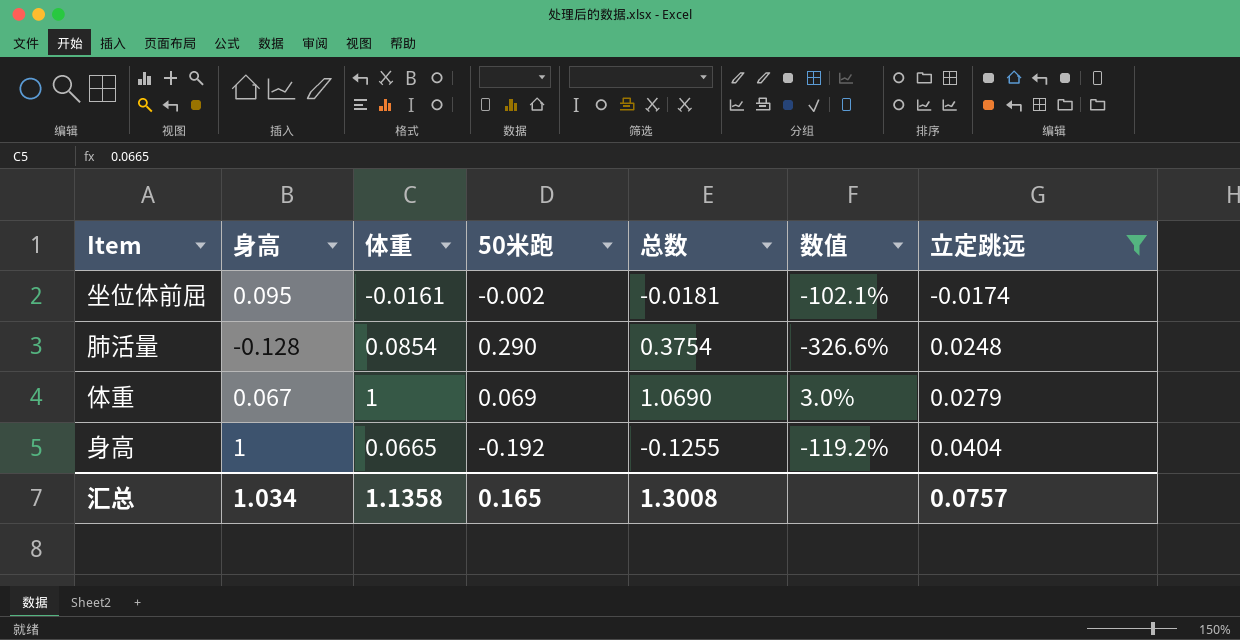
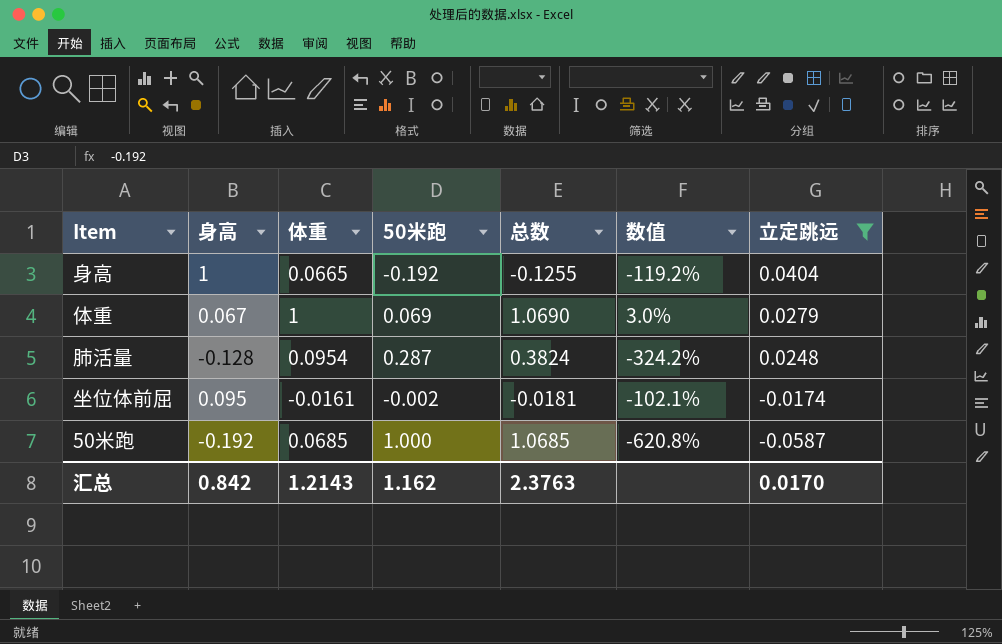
row order: 立定跳远 ascending -> 立定跳远 descending
肺活量 | 体重: 0.0854 -> 0.0954
肺活量 | 50米跑: 0.290 -> 0.287
肺活量 | 总数: 0.3754 -> 0.3824
肺活量 | 数值: -326.6% -> -324.2%
row 50米跑: none -> -0.192 | 0.0685 | 1.000 | 1.0685 | -620.8% | -0.0587
汇总 | 身高: 1.034 -> 0.842
汇总 | 体重: 1.1358 -> 1.2143
汇总 | 50米跑: 0.165 -> 1.162
汇总 | 总数: 1.3008 -> 2.3763
汇总 | 立定跳远: 0.0757 -> 0.0170

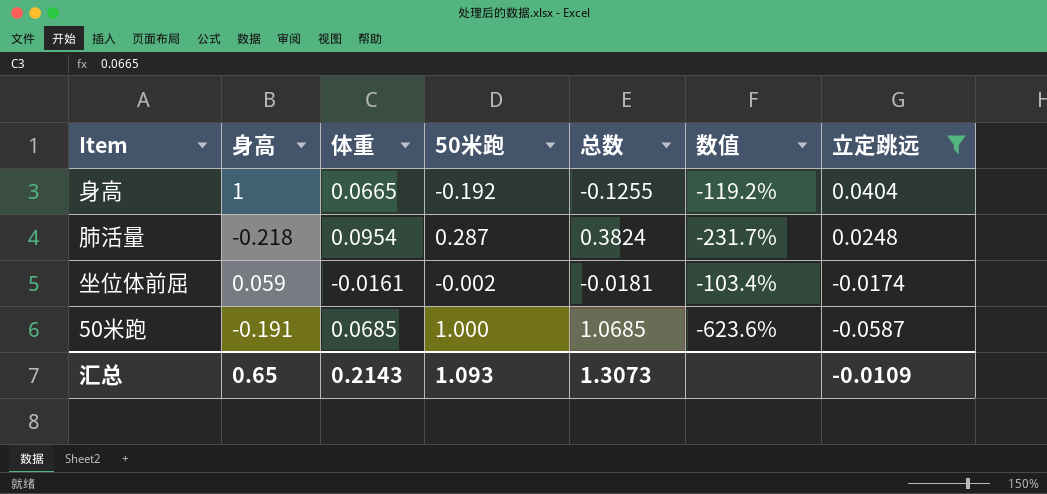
row 体重: 0.067 | 1 | 0.069 | 1.0690 | 3.0% | 0.0279 -> none
肺活量 | 身高: -0.128 -> -0.218
肺活量 | 数值: -324.2% -> -231.7%
坐位体前屈 | 身高: 0.095 -> 0.059
坐位体前屈 | 数值: -102.1% -> -103.4%
50米跑 | 身高: -0.192 -> -0.191
50米跑 | 数值: -620.8% -> -623.6%
汇总 | 身高: 0.842 -> 0.65
汇总 | 体重: 1.2143 -> 0.2143
汇总 | 50米跑: 1.162 -> 1.093
汇总 | 总数: 2.3763 -> 1.3073
汇总 | 立定跳远: 0.0170 -> -0.0109

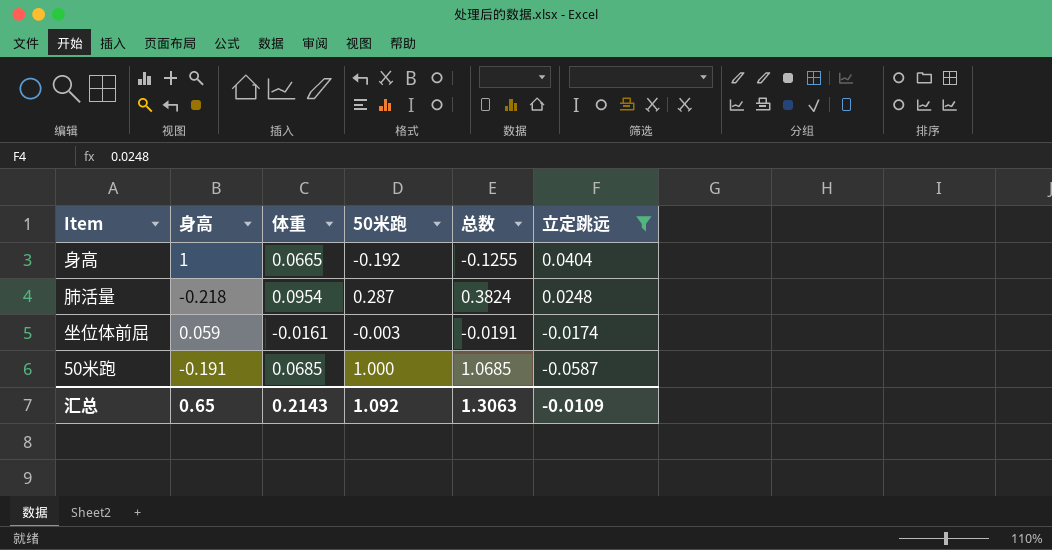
column 数值 | formula: ([50米跑] - [身高]) / [身高] -> none
坐位体前屈 | 50米跑: -0.002 -> -0.003
坐位体前屈 | 总数: -0.0181 -> -0.0191
汇总 | 50米跑: 1.093 -> 1.092
汇总 | 总数: 1.3073 -> 1.3063

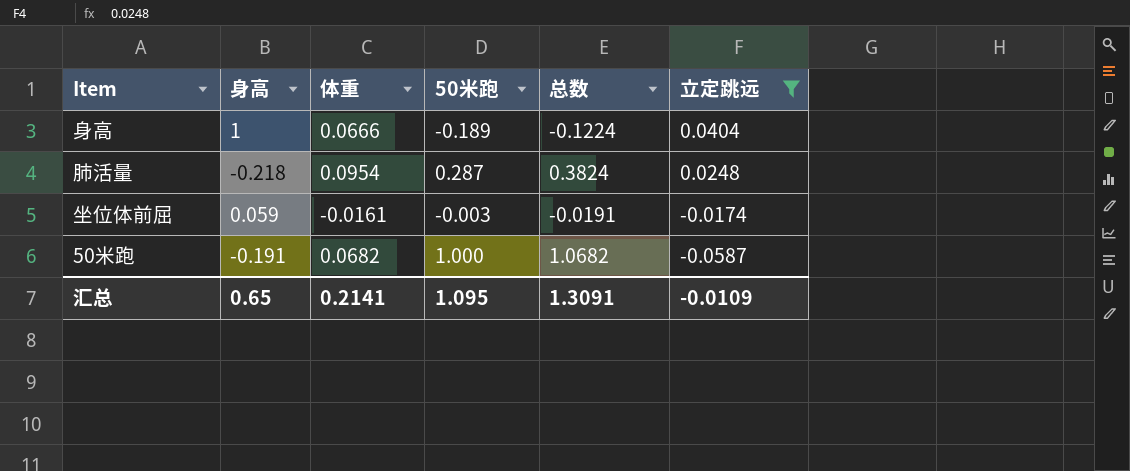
身高 | 体重: 0.0665 -> 0.0666
身高 | 50米跑: -0.192 -> -0.189
身高 | 总数: -0.1255 -> -0.1224
50米跑 | 体重: 0.0685 -> 0.0682
50米跑 | 总数: 1.0685 -> 1.0682
汇总 | 体重: 0.2143 -> 0.2141
汇总 | 50米跑: 1.092 -> 1.095
汇总 | 总数: 1.3063 -> 1.3091

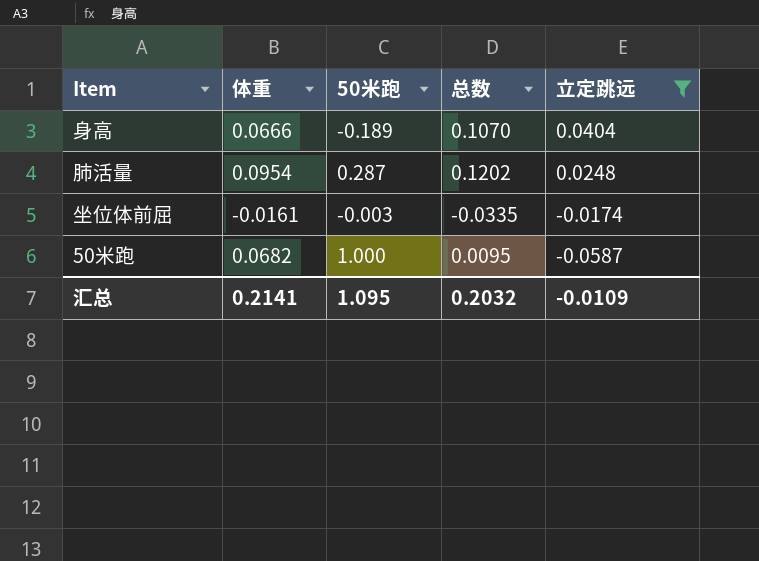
column 身高 | position: 2 -> none
column 总数 | formula: [体重] + [50米跑] -> [体重] + [立定跳远]
汇总 | 总数: 1.3091 -> 0.2032

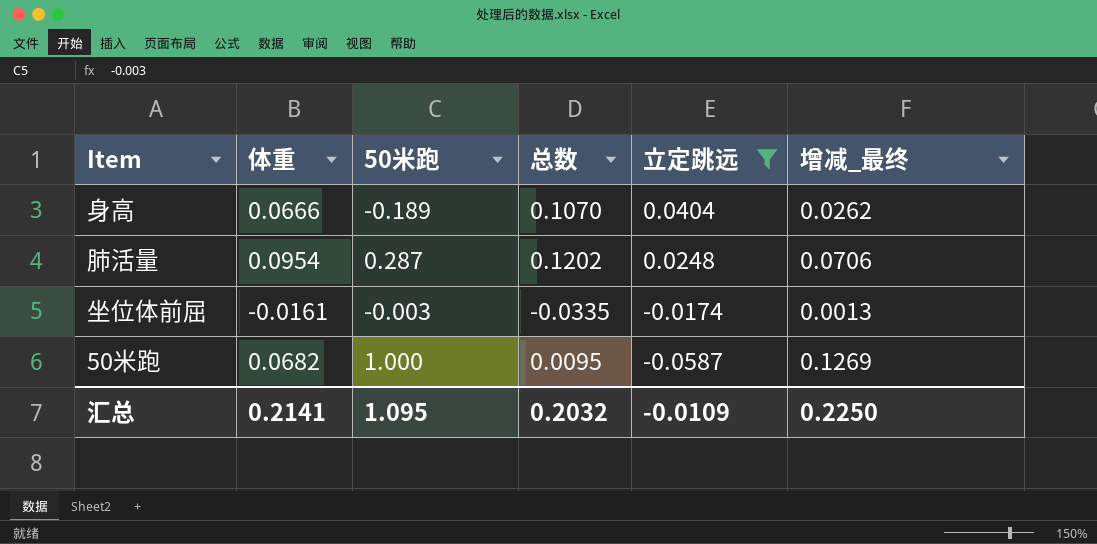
column 增减_最终 | formula: none -> [体重] - [立定跳远]

